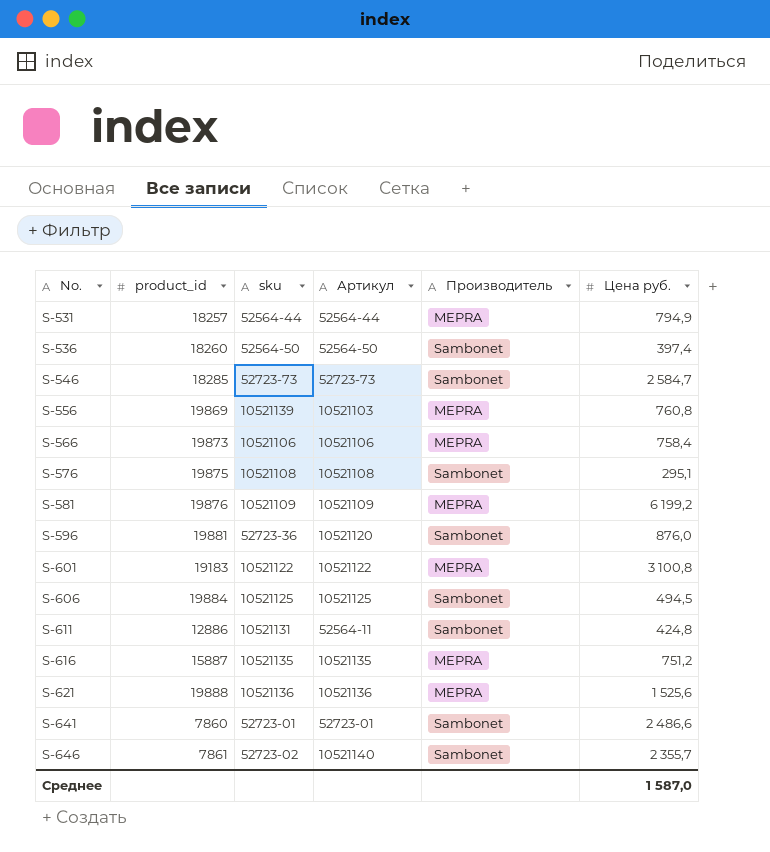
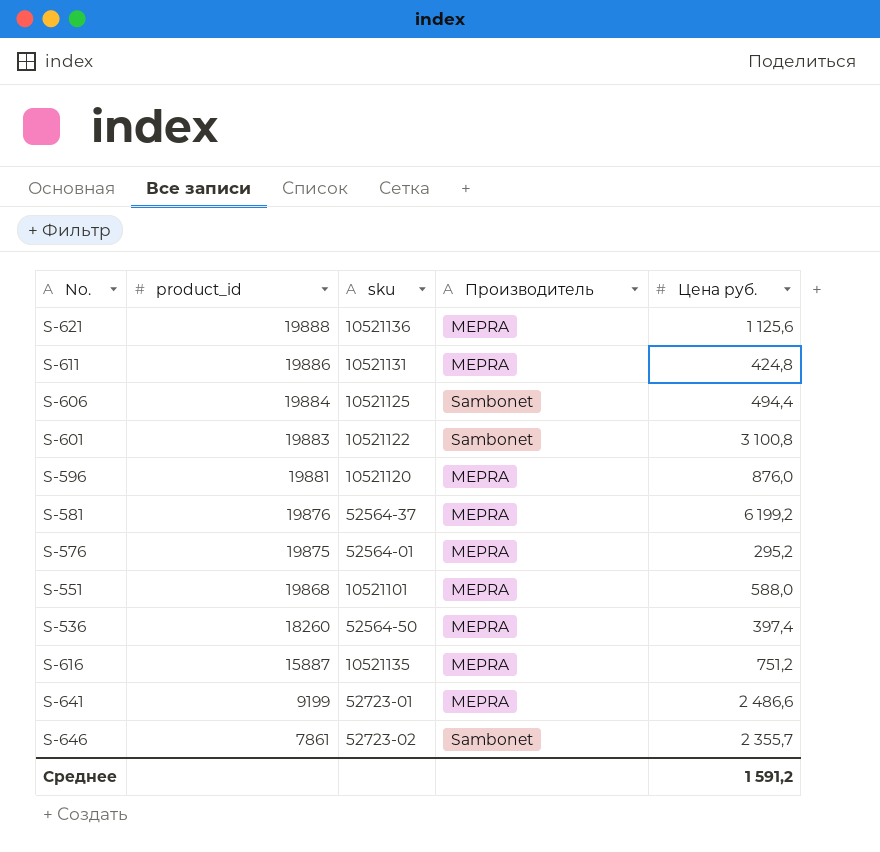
row order: No. ascending -> product_id descending
column Артикул | position: 4 -> none
row S-531: 18257 | 52564-44 | 52564-44 | MEPRA | 794,9 -> none
row S-546: 18285 | 52723-73 | 52723-73 | Sambonet | 2 584,7 -> none
row S-556: 19869 | 10521139 | 10521103 | MEPRA | 760,8 -> none
row S-566: 19873 | 10521106 | 10521106 | MEPRA | 758,4 -> none
S-621 | Цена руб.: 1 525,6 -> 1 125,6
S-611 | product_id: 12886 -> 19886
S-611 | Производитель: Sambonet -> MEPRA
S-606 | Цена руб.: 494,5 -> 494,4
S-601 | product_id: 19183 -> 19883
S-601 | Производитель: MEPRA -> Sambonet
S-596 | sku: 52723-36 -> 10521120
S-596 | Производитель: Sambonet -> MEPRA
S-581 | sku: 10521109 -> 52564-37
S-576 | sku: 10521108 -> 52564-01
S-576 | Производитель: Sambonet -> MEPRA
S-576 | Цена руб.: 295,1 -> 295,2
row S-551: none -> 19868 | 10521101 | MEPRA | 588,0
S-536 | Производитель: Sambonet -> MEPRA
S-641 | product_id: 7860 -> 9199
S-641 | Производитель: Sambonet -> MEPRA
Среднее | Цена руб.: 1 587,0 -> 1 591,2

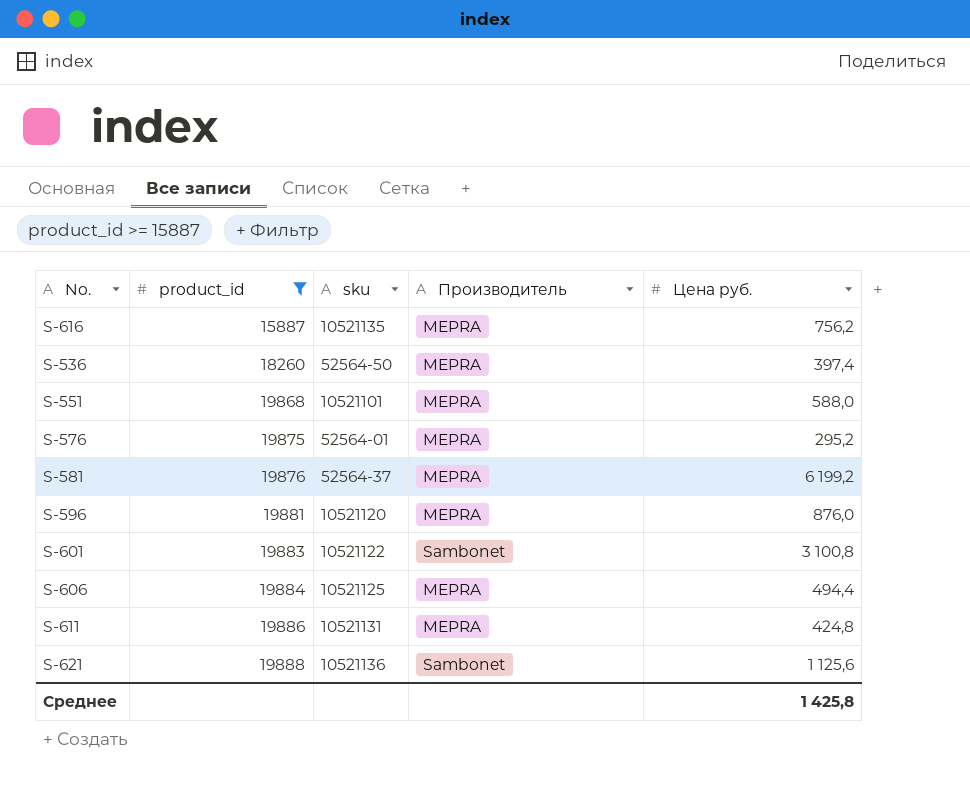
filter: none -> product_id >= 15887
row order: product_id descending -> product_id ascending
S-616 | Цена руб.: 751,2 -> 756,2
S-606 | Производитель: Sambonet -> MEPRA
S-621 | Производитель: MEPRA -> Sambonet
Среднее | Цена руб.: 1 591,2 -> 1 425,8

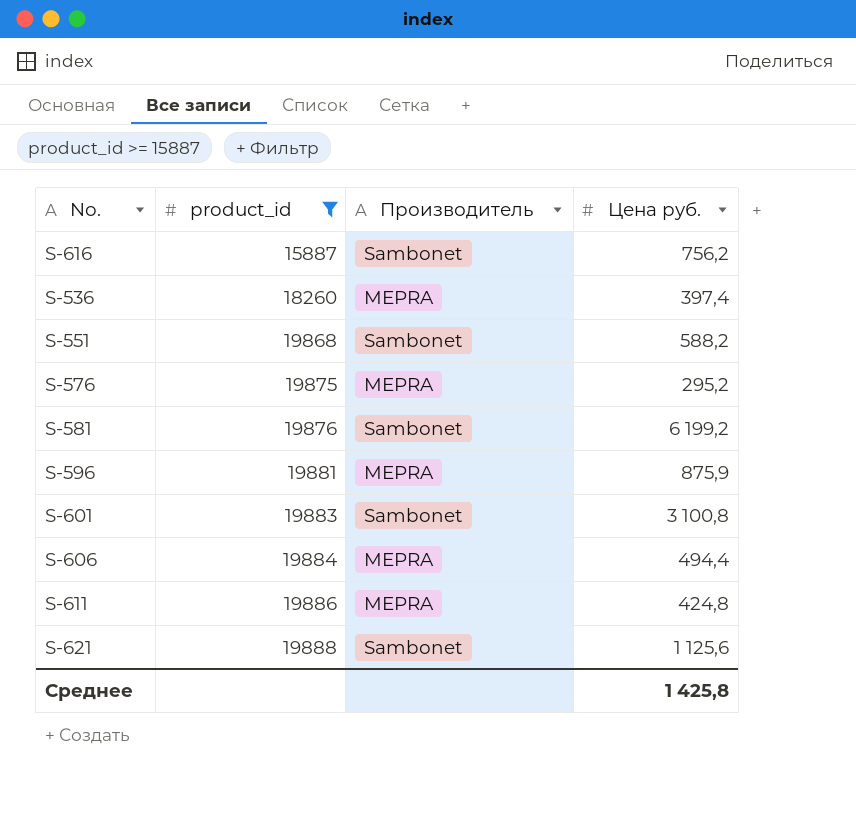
column sku | position: 3 -> none
S-616 | Производитель: MEPRA -> Sambonet
S-551 | Производитель: MEPRA -> Sambonet
S-551 | Цена руб.: 588,0 -> 588,2
S-581 | Производитель: MEPRA -> Sambonet
S-596 | Цена руб.: 876,0 -> 875,9

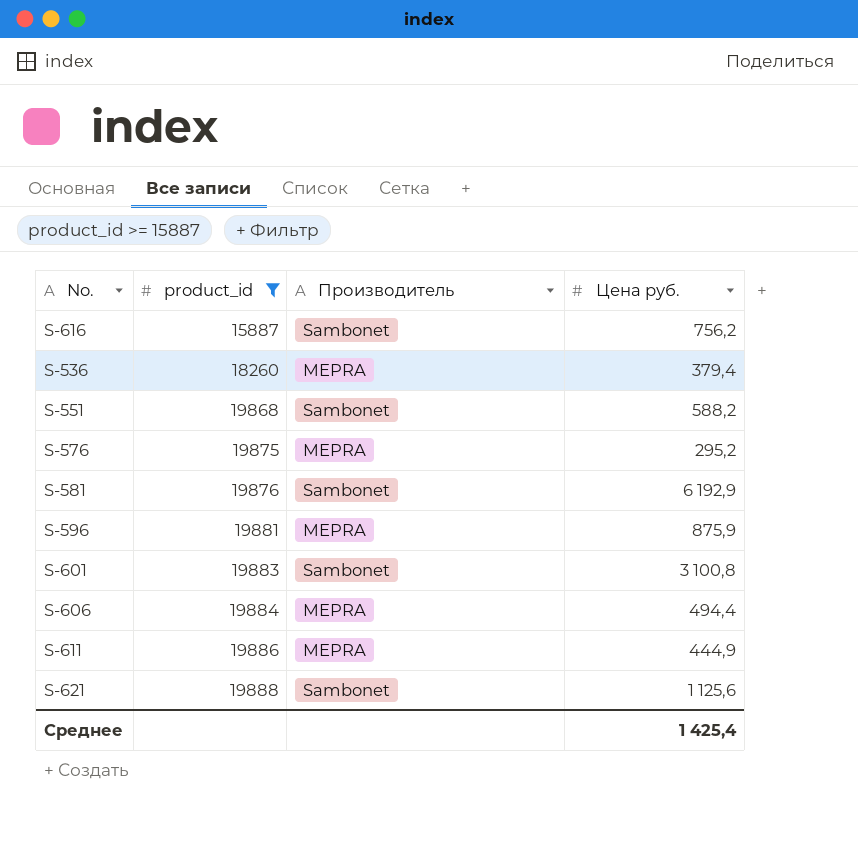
S-536 | Цена руб.: 397,4 -> 379,4
S-581 | Цена руб.: 6 199,2 -> 6 192,9
S-611 | Цена руб.: 424,8 -> 444,9
Среднее | Цена руб.: 1 425,8 -> 1 425,4

